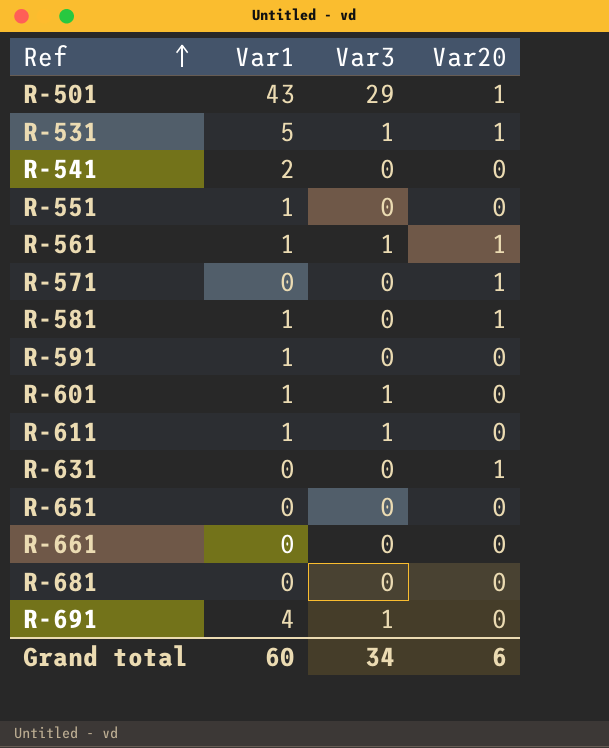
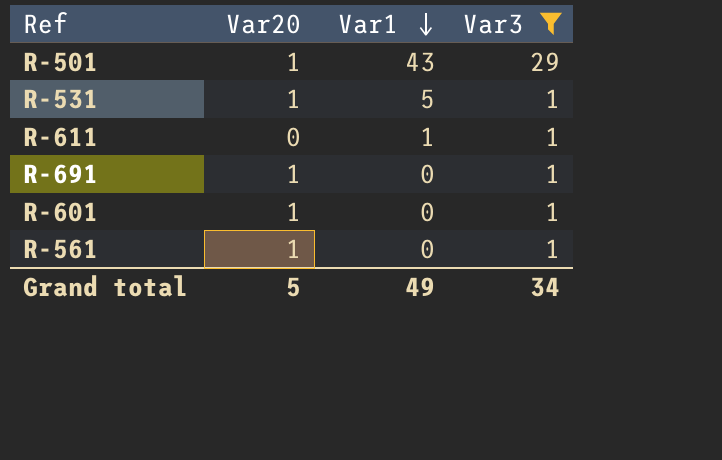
filter: none -> Var3 != 0
row order: Ref ascending -> Var1 descending
column Var20 | position: 4 -> 2
R-691 | Var20: 0 -> 1
R-691 | Var1: 4 -> 0
R-601 | Var20: 0 -> 1
R-601 | Var1: 1 -> 0
R-561 | Var1: 1 -> 0
Grand total | Var20: 6 -> 5
Grand total | Var1: 60 -> 49

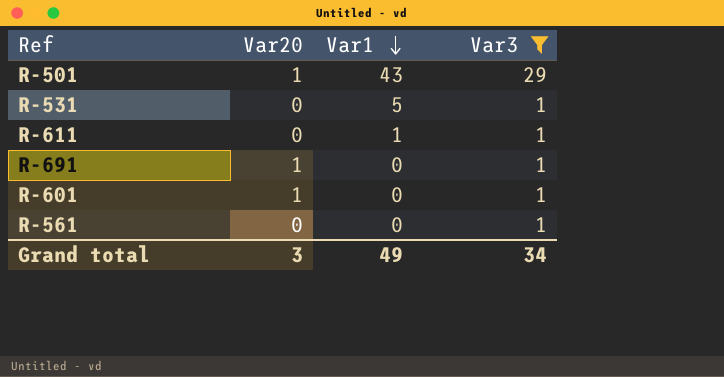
R-531 | Var20: 1 -> 0
R-561 | Var20: 1 -> 0
Grand total | Var20: 5 -> 3

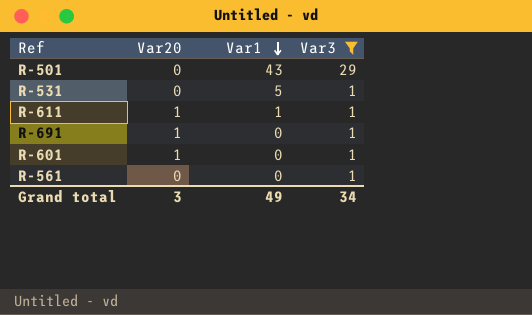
R-501 | Var20: 1 -> 0
R-611 | Var20: 0 -> 1

